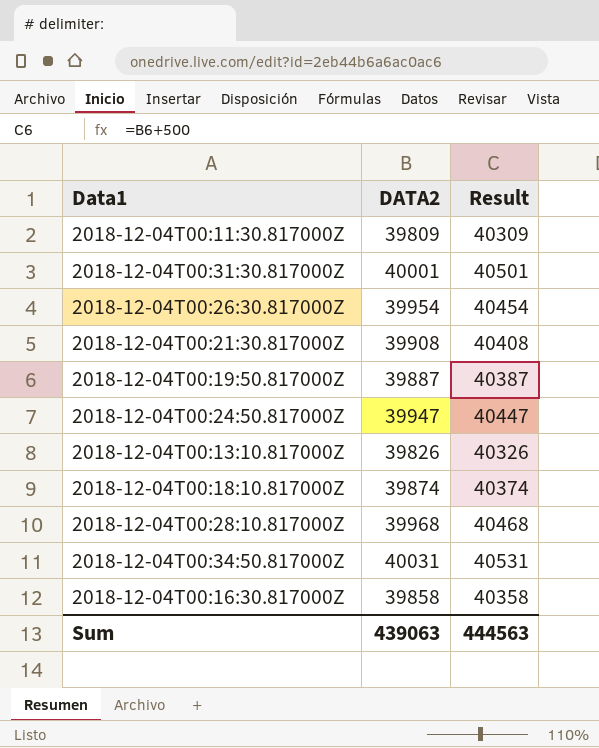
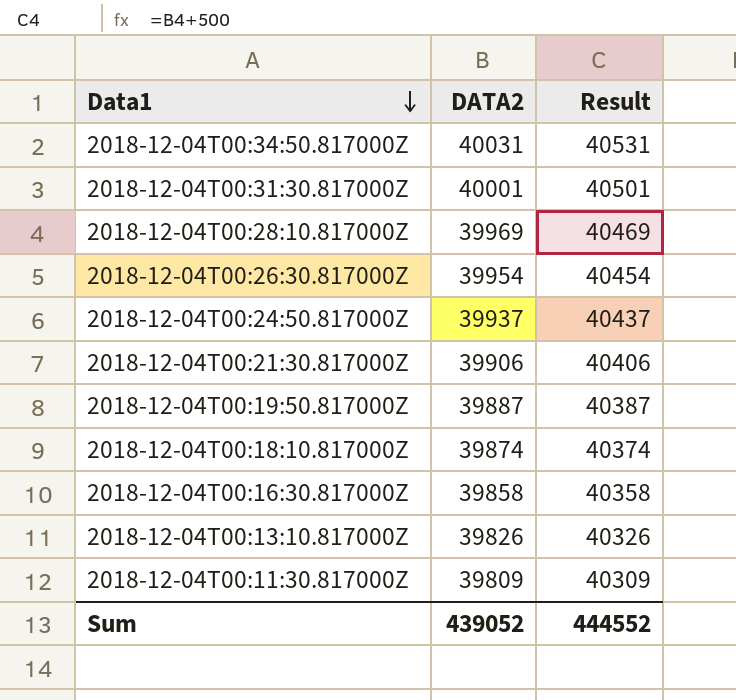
row order: none -> Data1 descending
2018-12-04T00:28:10.817000Z | DATA2: 39968 -> 39969
2018-12-04T00:28:10.817000Z | Result: 40468 -> 40469
2018-12-04T00:24:50.817000Z | DATA2: 39947 -> 39937
2018-12-04T00:24:50.817000Z | Result: 40447 -> 40437
2018-12-04T00:21:30.817000Z | DATA2: 39908 -> 39906
2018-12-04T00:21:30.817000Z | Result: 40408 -> 40406
Sum | DATA2: 439063 -> 439052
Sum | Result: 444563 -> 444552

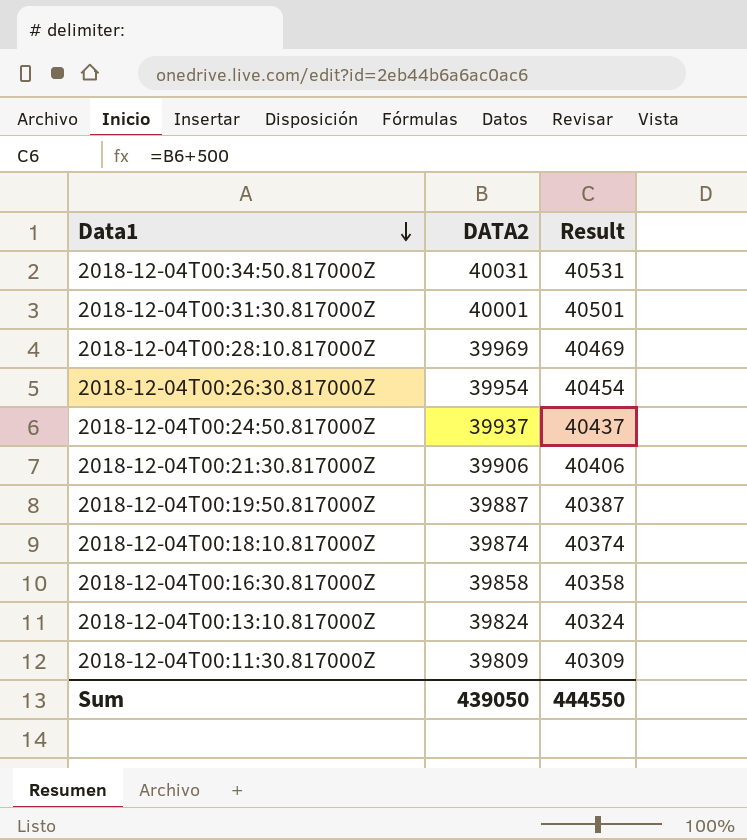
2018-12-04T00:13:10.817000Z | DATA2: 39826 -> 39824
2018-12-04T00:13:10.817000Z | Result: 40326 -> 40324
Sum | DATA2: 439052 -> 439050
Sum | Result: 444552 -> 444550

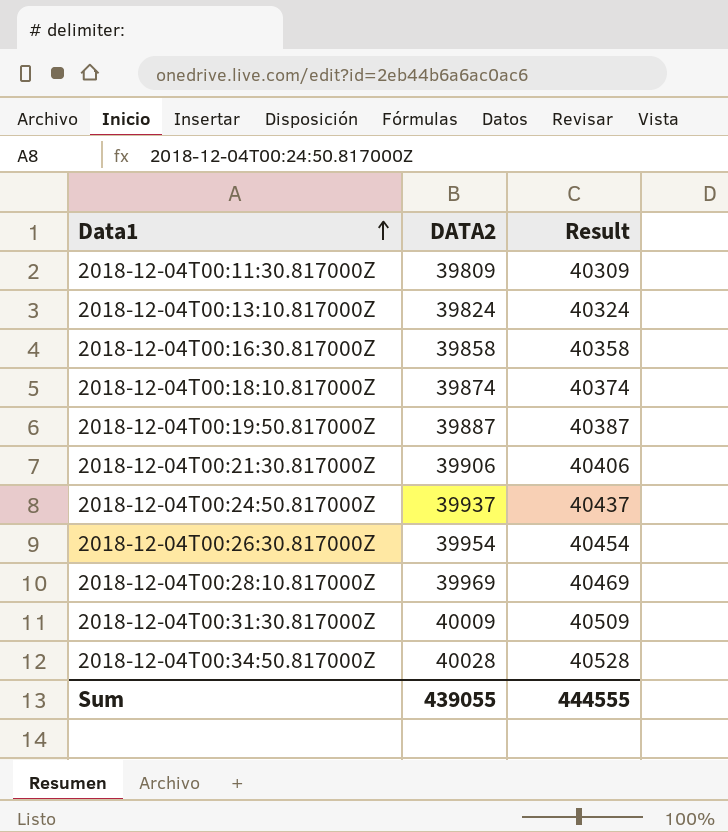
row order: Data1 descending -> Data1 ascending
2018-12-04T00:31:30.817000Z | DATA2: 40001 -> 40009
2018-12-04T00:31:30.817000Z | Result: 40501 -> 40509
2018-12-04T00:34:50.817000Z | DATA2: 40031 -> 40028
2018-12-04T00:34:50.817000Z | Result: 40531 -> 40528
Sum | DATA2: 439050 -> 439055
Sum | Result: 444550 -> 444555

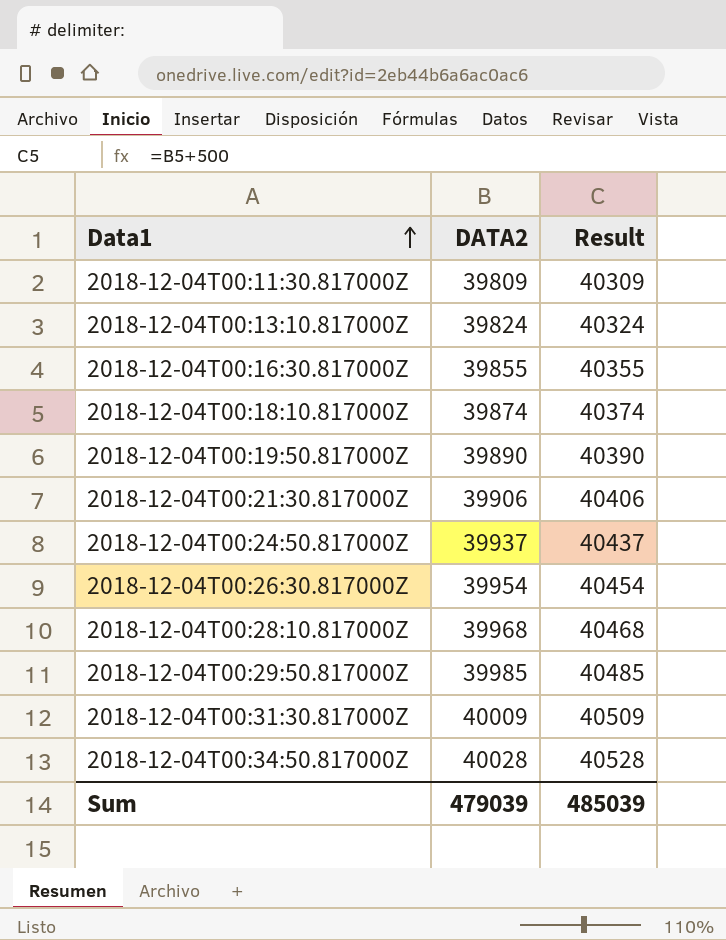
2018-12-04T00:16:30.817000Z | DATA2: 39858 -> 39855
2018-12-04T00:16:30.817000Z | Result: 40358 -> 40355
2018-12-04T00:19:50.817000Z | DATA2: 39887 -> 39890
2018-12-04T00:19:50.817000Z | Result: 40387 -> 40390
2018-12-04T00:28:10.817000Z | DATA2: 39969 -> 39968
2018-12-04T00:28:10.817000Z | Result: 40469 -> 40468
row 2018-12-04T00:29:50.817000Z: none -> 39985 | 40485
Sum | DATA2: 439055 -> 479039
Sum | Result: 444555 -> 485039

